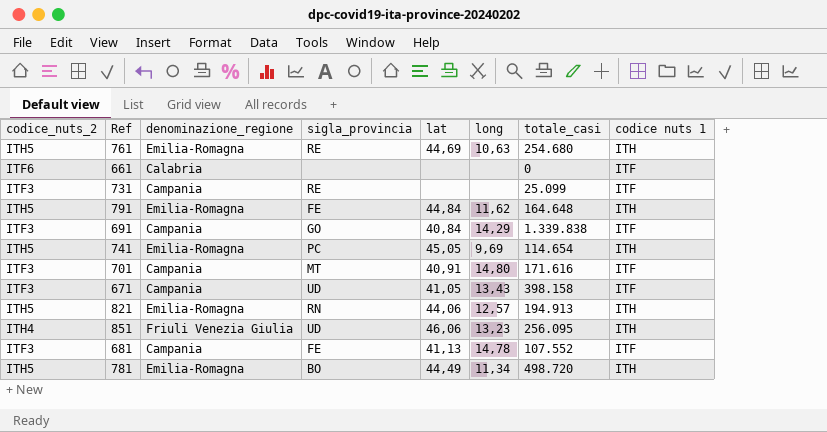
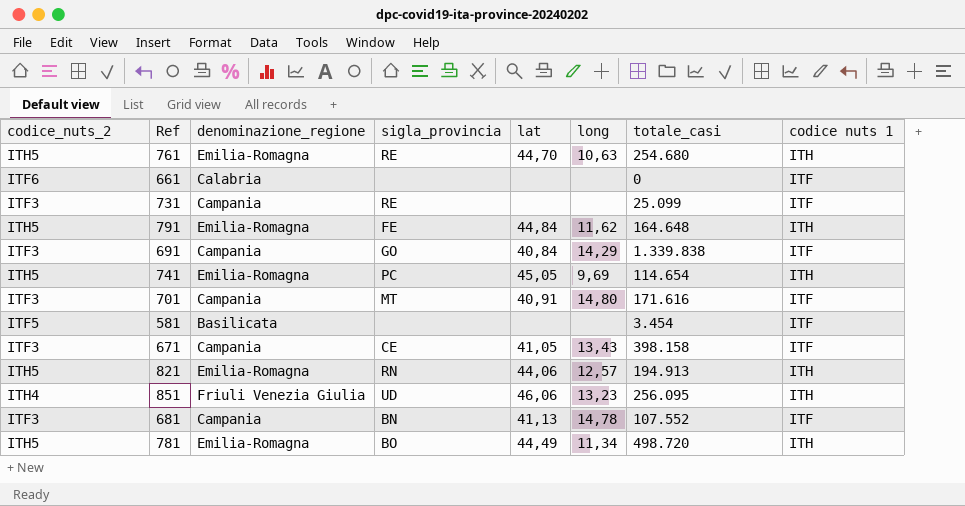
761 | lat: 44,69 -> 44,70
row 581: none -> ITF5 | Basilicata | none | none | none | 3.454 | ITF
671 | sigla_provincia: UD -> CE
681 | sigla_provincia: FE -> BN

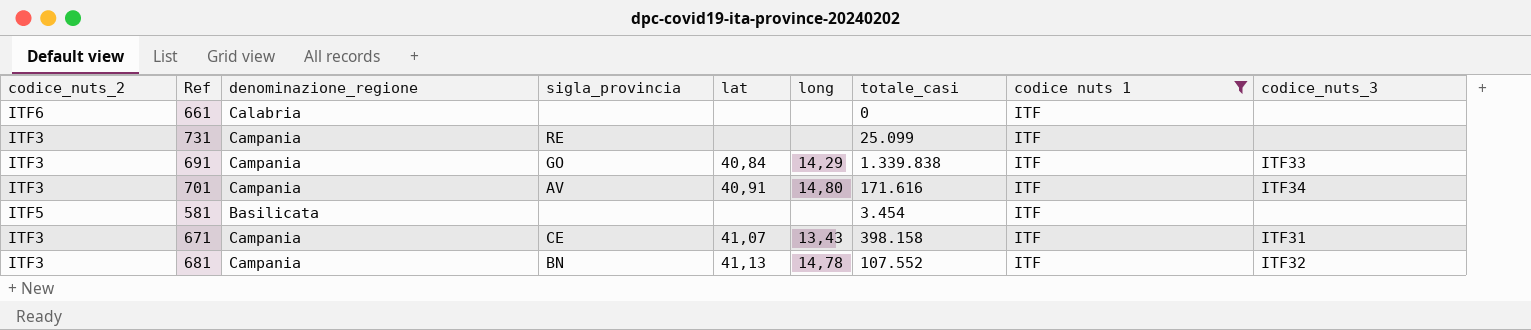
filter: none -> codice nuts 1 = ITF
column codice_nuts_3 | position: none -> 9
701 | sigla_provincia: MT -> AV
671 | lat: 41,05 -> 41,07

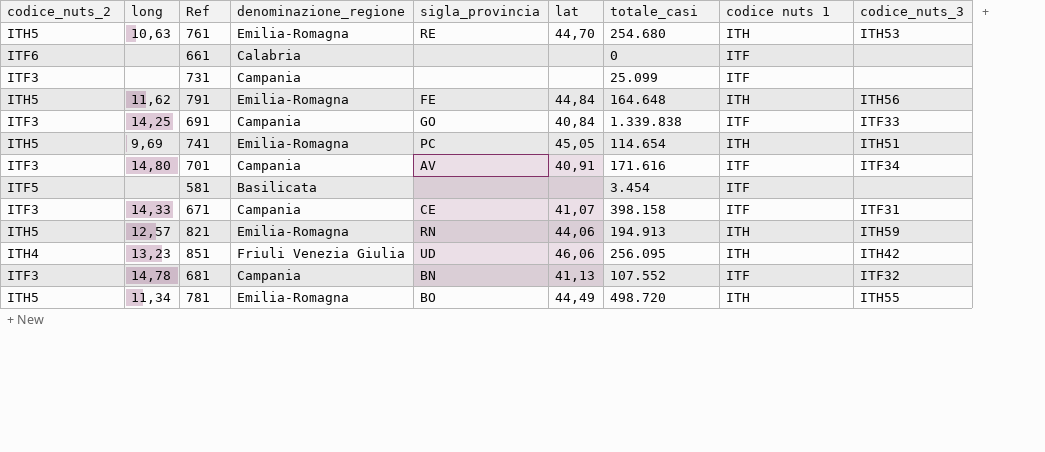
filter: codice nuts 1 = ITF -> none
column long | position: 6 -> 2
731 | sigla_provincia: RE -> none
691 | long: 14,29 -> 14,25
671 | long: 13,43 -> 14,33

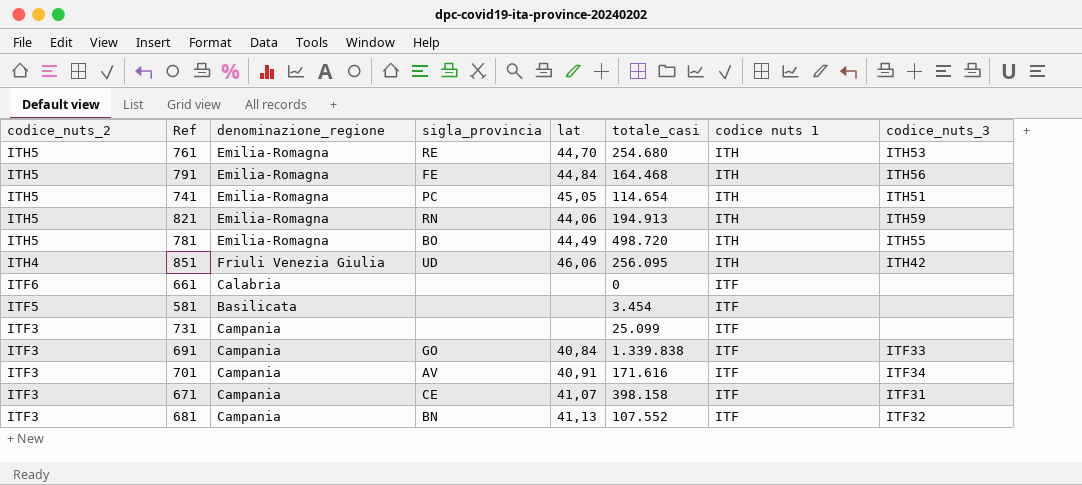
row order: none -> codice_nuts_2 descending
column long | position: 2 -> none
791 | totale_casi: 164.648 -> 164.468

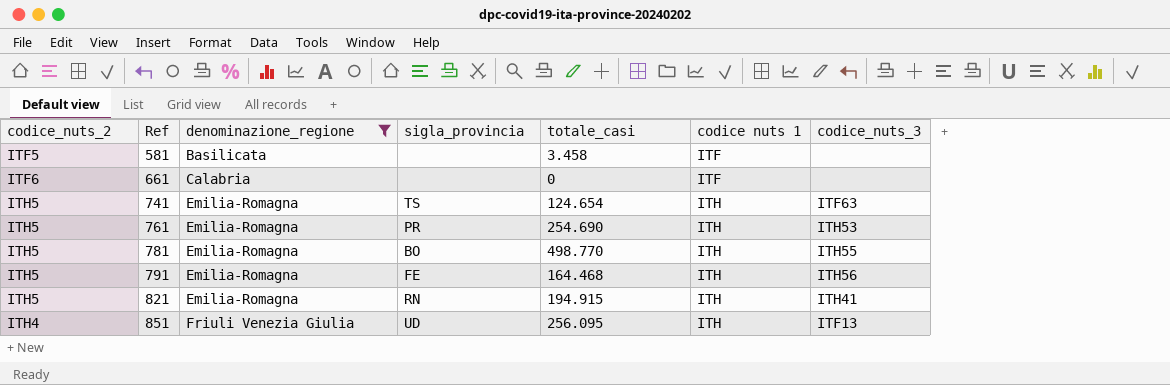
filter: none -> denominazione_regione != Campania
row order: codice_nuts_2 descending -> Ref ascending
column lat | position: 5 -> none
581 | totale_casi: 3.454 -> 3.458
741 | sigla_provincia: PC -> TS
741 | totale_casi: 114.654 -> 124.654
741 | codice_nuts_3: ITH51 -> ITF63
761 | sigla_provincia: RE -> PR
761 | totale_casi: 254.680 -> 254.690
781 | totale_casi: 498.720 -> 498.770
821 | totale_casi: 194.913 -> 194.915
821 | codice_nuts_3: ITH59 -> ITH41
851 | codice_nuts_3: ITH42 -> ITF13

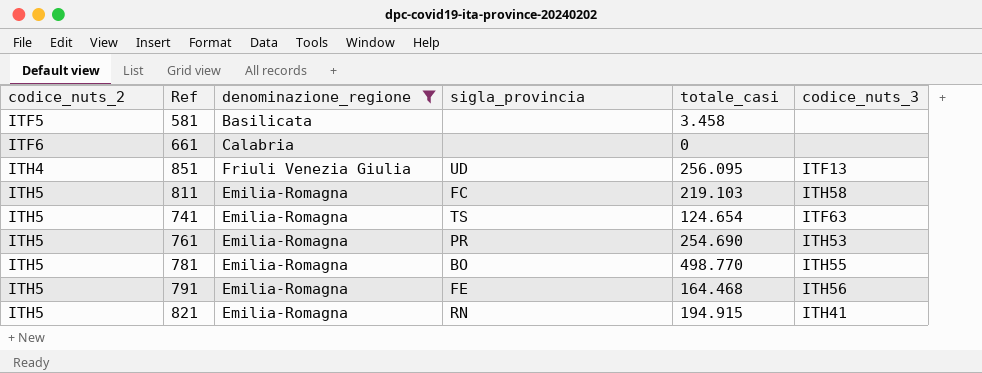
row order: Ref ascending -> codice_nuts_2 ascending
column codice nuts 1 | position: 6 -> none
row 811: none -> ITH5 | Emilia-Romagna | FC | 219.103 | ITH58

